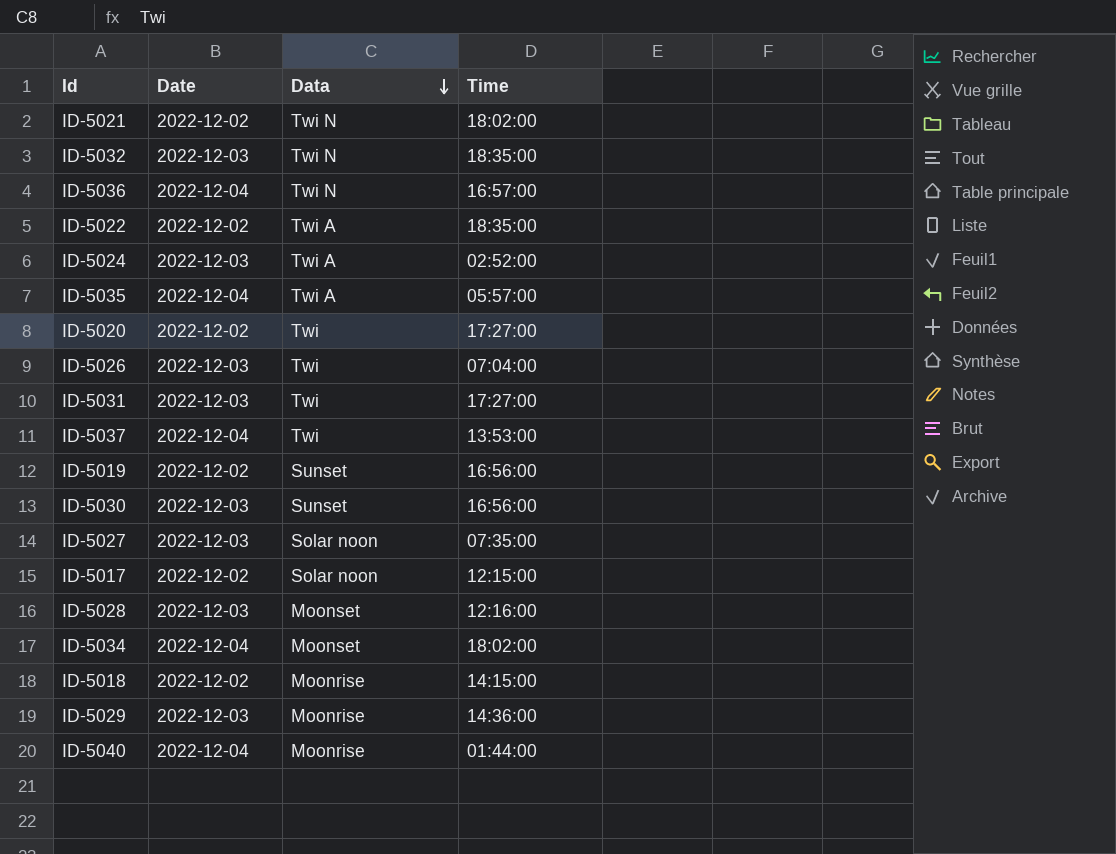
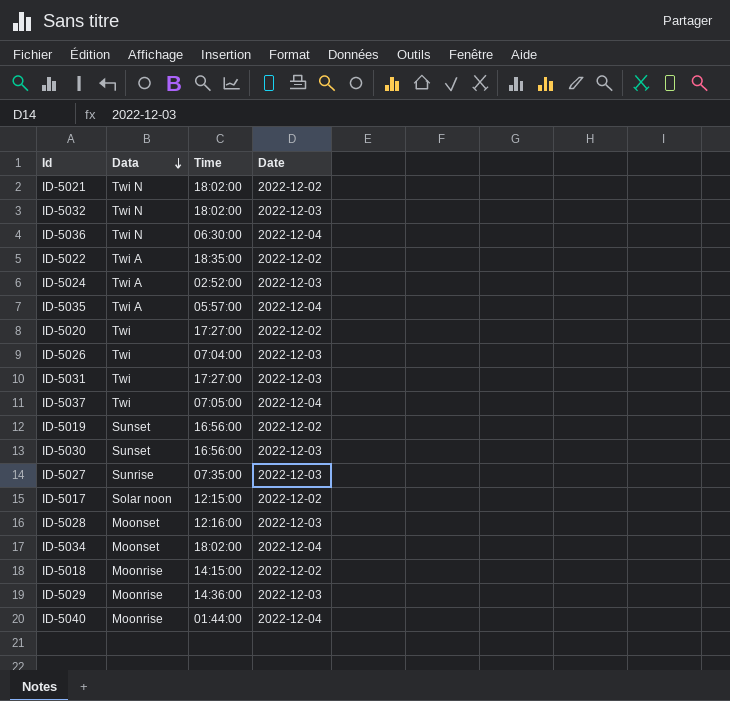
column Date | position: 2 -> 4
ID-5032 | Time: 18:35:00 -> 18:02:00
ID-5036 | Time: 16:57:00 -> 06:30:00
ID-5037 | Time: 13:53:00 -> 07:05:00
ID-5027 | Data: Solar noon -> Sunrise

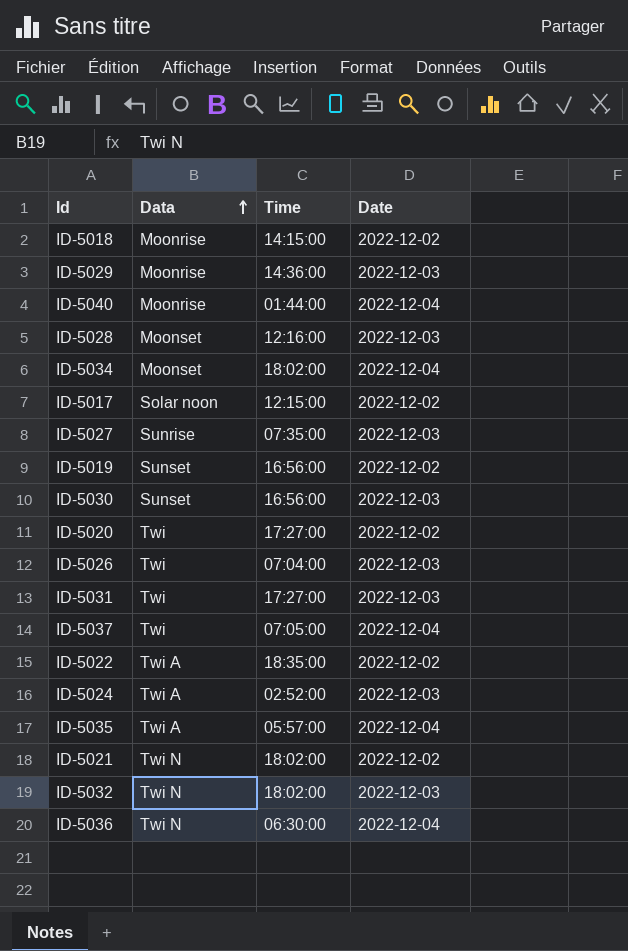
row order: Data descending -> Data ascending

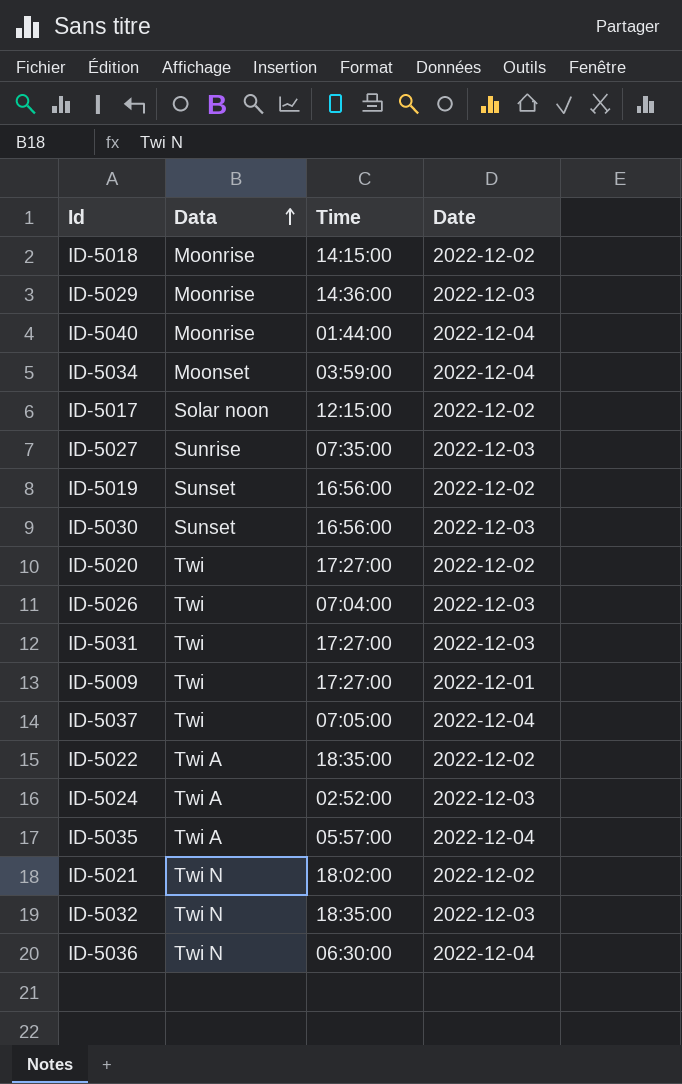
row ID-5028: Moonset | 12:16:00 | 2022-12-03 -> none
ID-5034 | Time: 18:02:00 -> 03:59:00
row ID-5009: none -> Twi | 17:27:00 | 2022-12-01
ID-5032 | Time: 18:02:00 -> 18:35:00

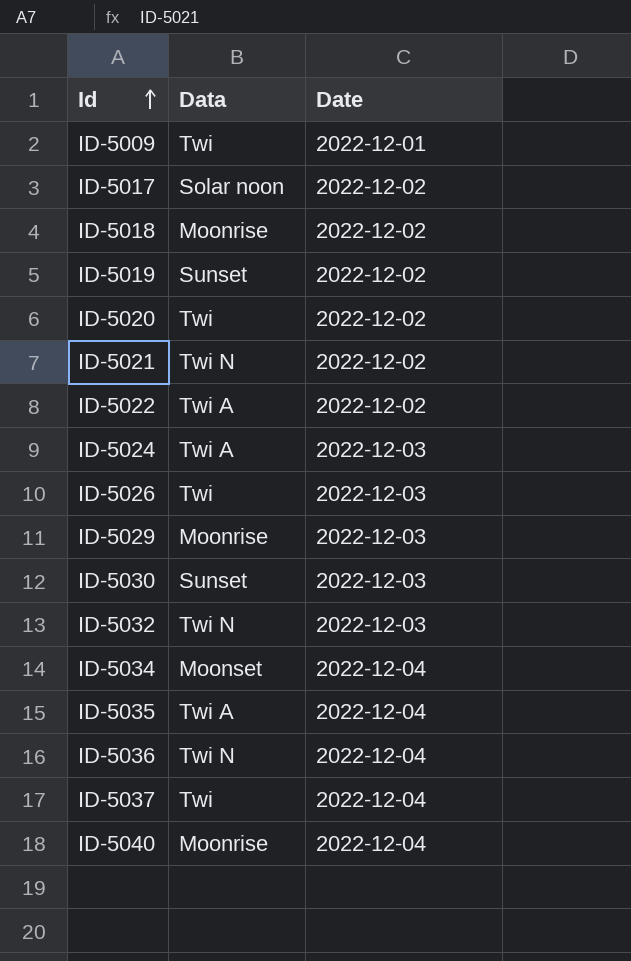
row order: Data ascending -> Id ascending
column Time | position: 3 -> none
row ID-5027: Sunrise | 07:35:00 | 2022-12-03 -> none
row ID-5031: Twi | 17:27:00 | 2022-12-03 -> none

